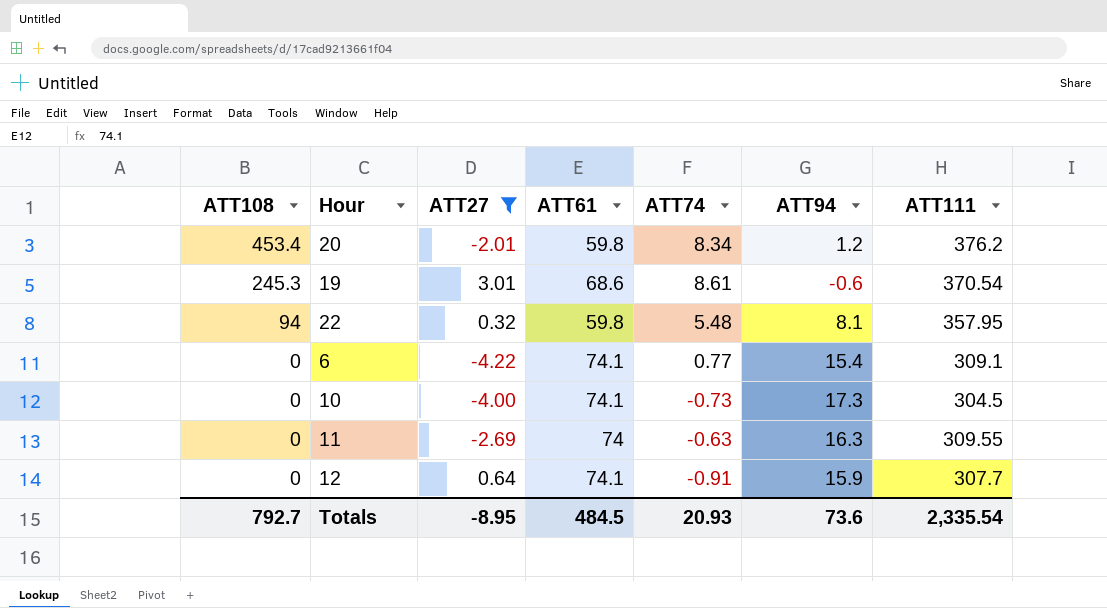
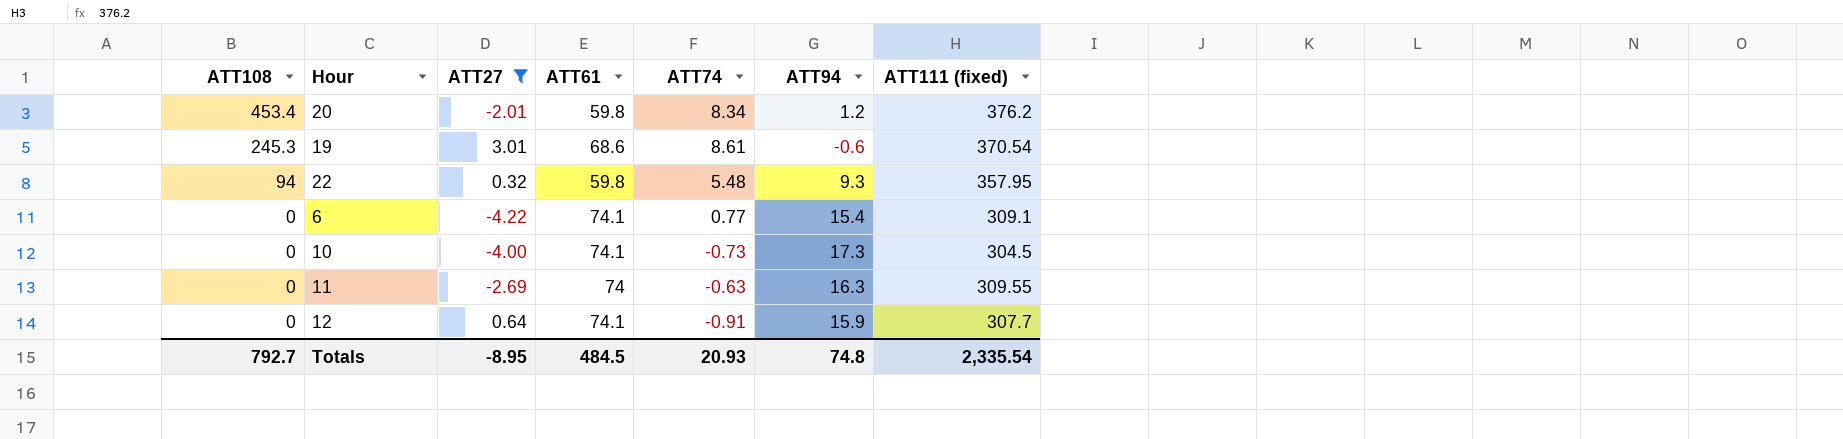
column name: ATT111 -> ATT111 (fixed)
22 | ATT94: 8.1 -> 9.3
Totals | ATT94: 73.6 -> 74.8

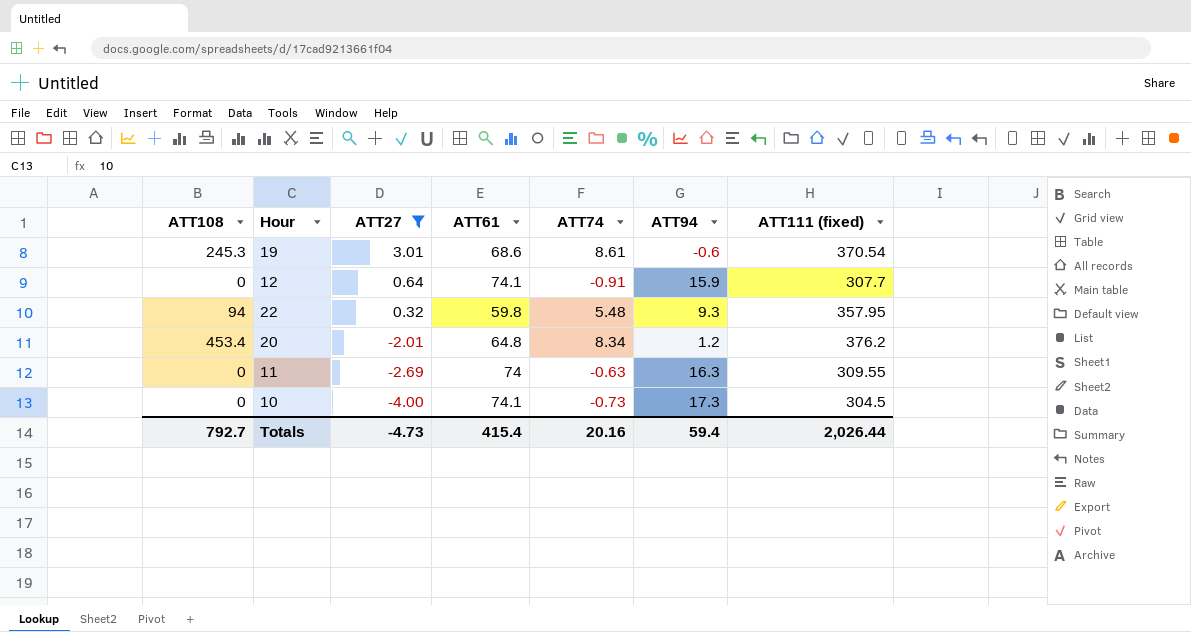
row order: ATT108 descending -> ATT27 descending
row 6: 0 | -4.22 | 74.1 | 0.77 | 15.4 | 309.1 -> none
20 | ATT61: 59.8 -> 64.8
Totals | ATT27: -8.95 -> -4.73
Totals | ATT61: 484.5 -> 415.4
Totals | ATT74: 20.93 -> 20.16
Totals | ATT94: 74.8 -> 59.4
Totals | ATT111 (fixed): 2,335.54 -> 2,026.44

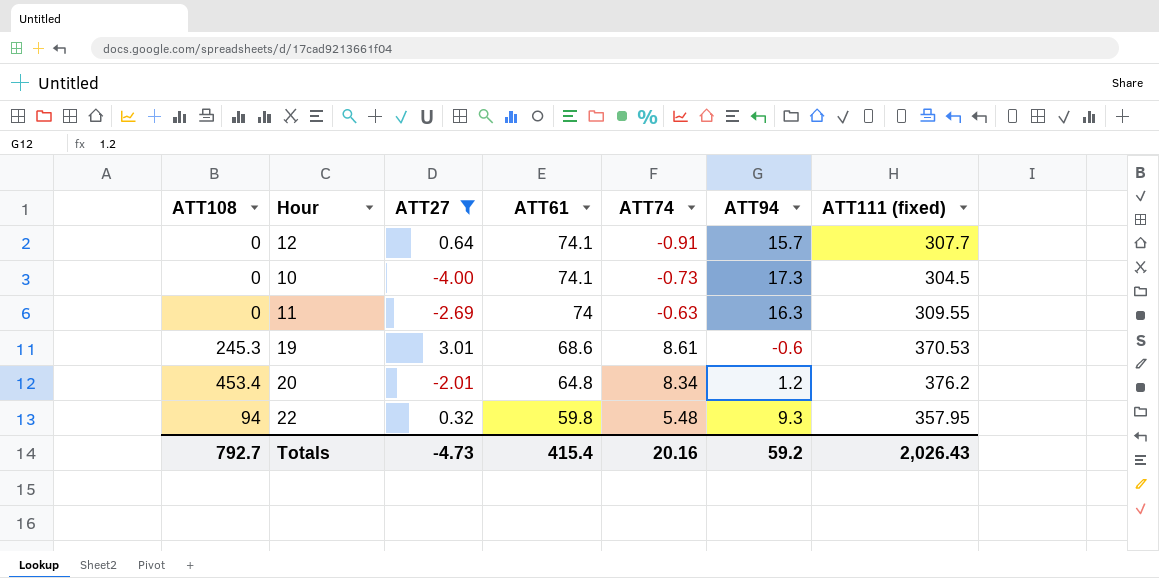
row order: ATT27 descending -> ATT61 descending
12 | ATT94: 15.9 -> 15.7
19 | ATT111 (fixed): 370.54 -> 370.53
Totals | ATT94: 59.4 -> 59.2
Totals | ATT111 (fixed): 2,026.44 -> 2,026.43

